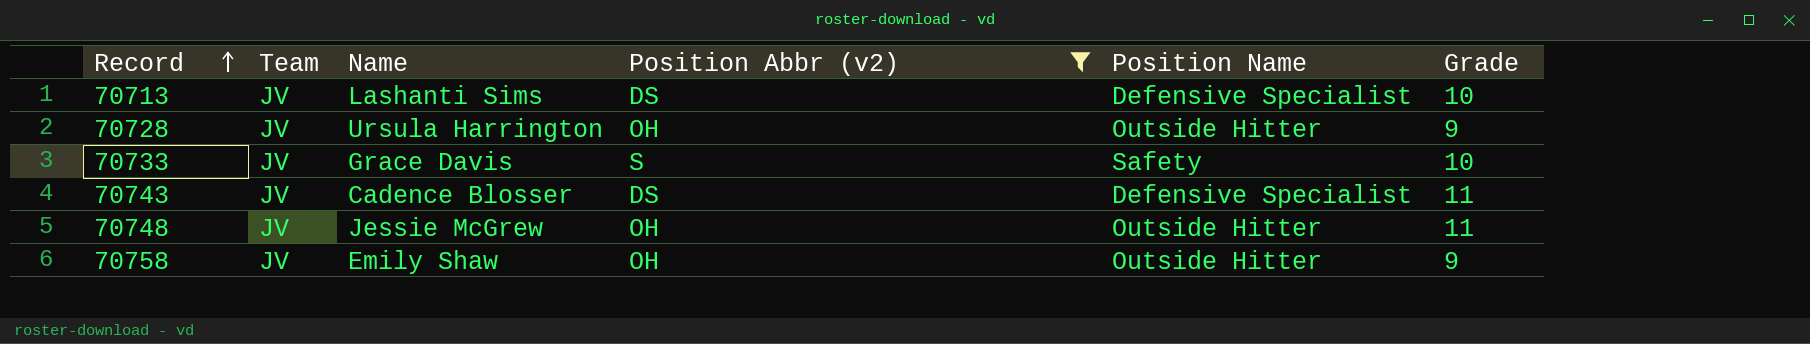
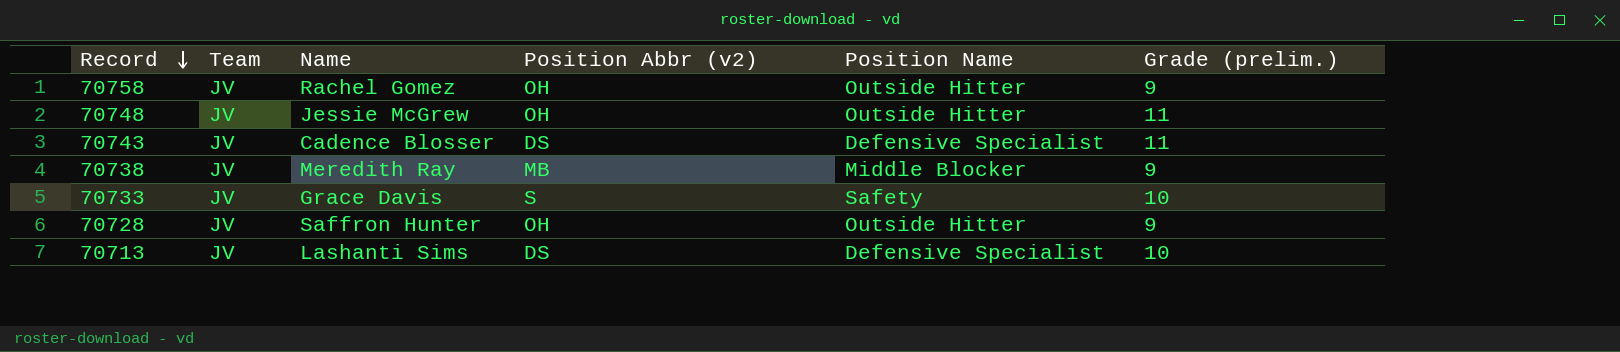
filter: Position Abbr (v2) != MB -> none
row order: Record ascending -> Record descending
column name: Grade -> Grade (prelim.)
70758 | Name: Emily Shaw -> Rachel Gomez
70728 | Name: Ursula Harrington -> Saffron Hunter

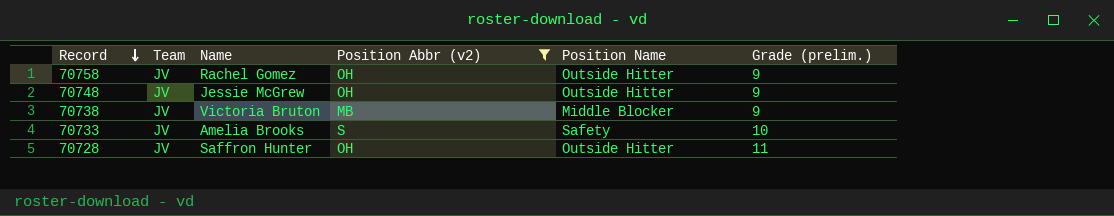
filter: none -> Position Abbr (v2) != DS
70748 | Grade (prelim.): 11 -> 9
70738 | Name: Meredith Ray -> Victoria Bruton
70733 | Name: Grace Davis -> Amelia Brooks
70728 | Grade (prelim.): 9 -> 11

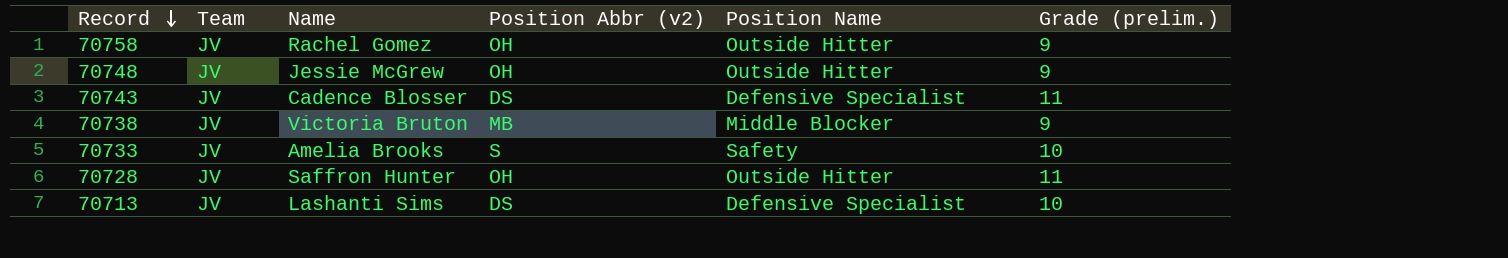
filter: Position Abbr (v2) != DS -> none

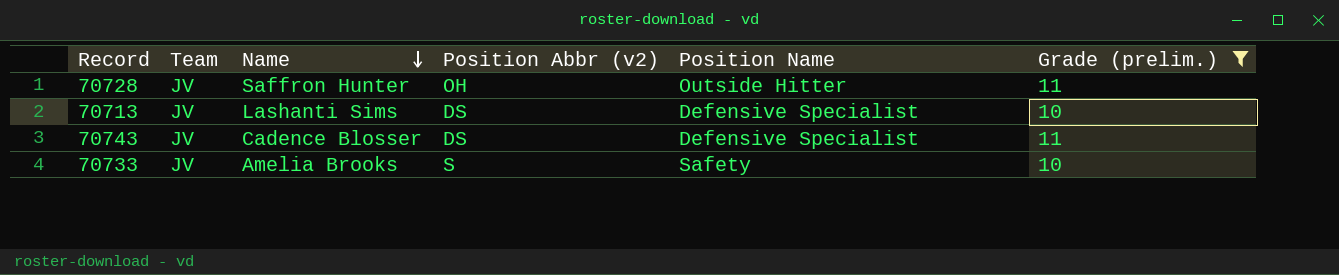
filter: none -> Grade (prelim.) != 9
row order: Record descending -> Name descending

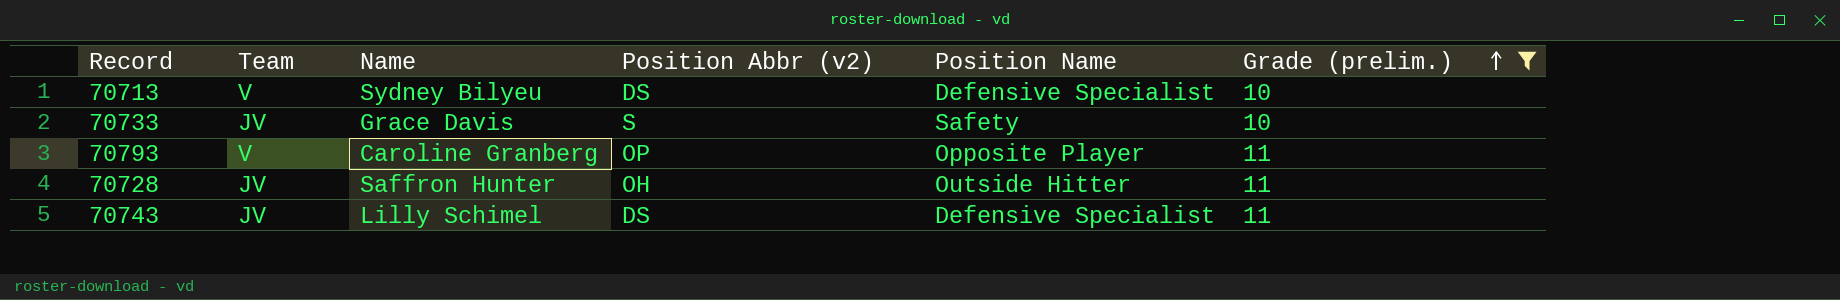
row order: Name descending -> Grade (prelim.) ascending
70713 | Team: JV -> V
70713 | Name: Lashanti Sims -> Sydney Bilyeu
70733 | Name: Amelia Brooks -> Grace Davis
row 70793: none -> V | Caroline Granberg | OP | Opposite Player | 11
70743 | Name: Cadence Blosser -> Lilly Schimel

